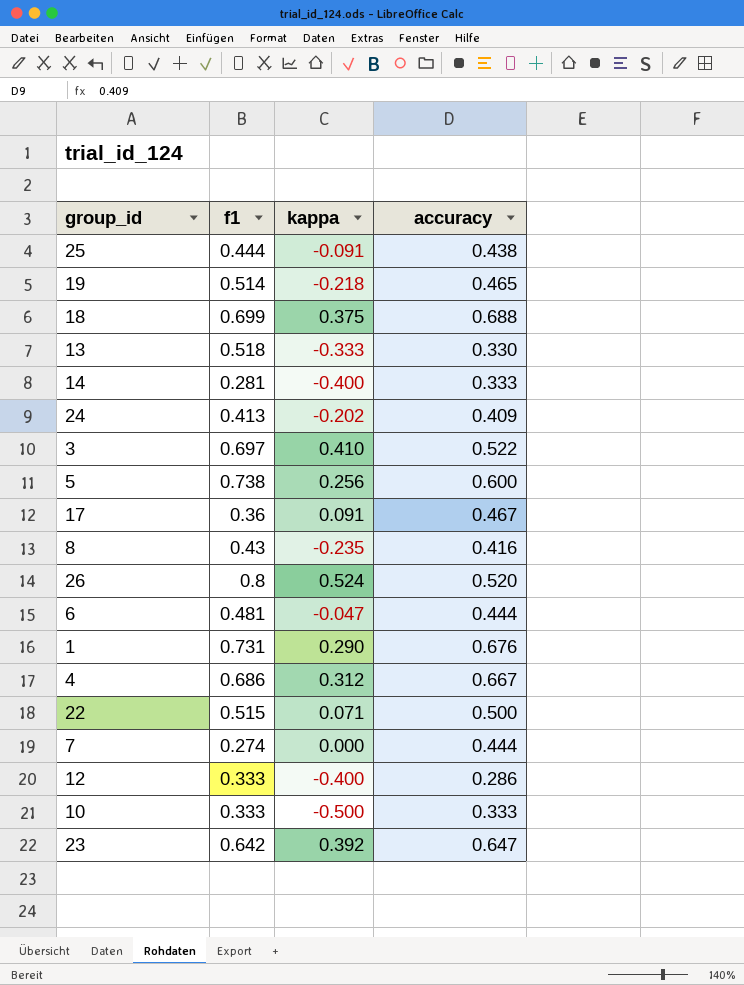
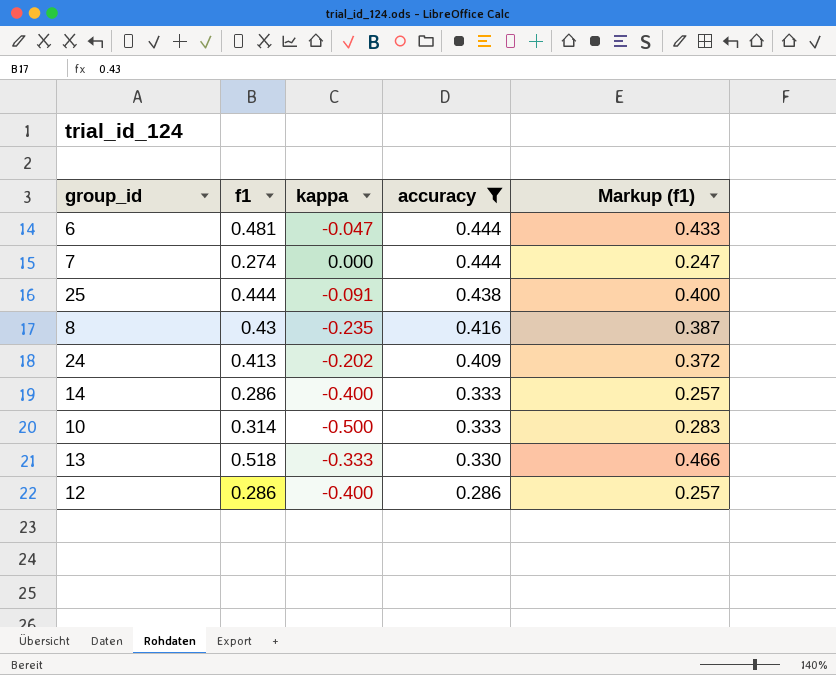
filter: none -> accuracy <= 0.444
row order: none -> accuracy descending
column Markup (f1) | formula: none -> [f1] * 0.9
14 | f1: 0.281 -> 0.286
10 | f1: 0.333 -> 0.314
12 | f1: 0.333 -> 0.286

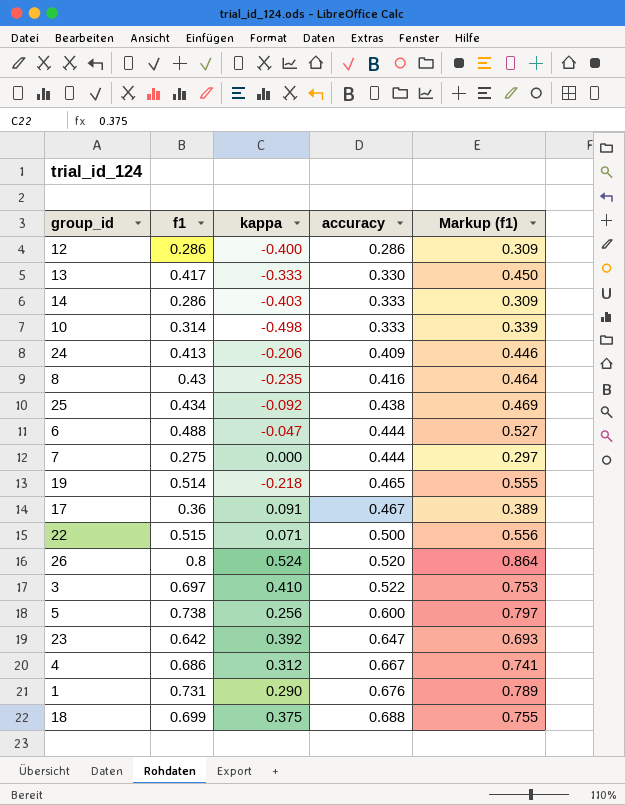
filter: accuracy <= 0.444 -> none
row order: accuracy descending -> accuracy ascending
column Markup (f1) | formula: [f1] * 0.9 -> [f1] * 1.08
13 | f1: 0.518 -> 0.417
14 | kappa: -0.400 -> -0.403
10 | kappa: -0.500 -> -0.498
24 | kappa: -0.202 -> -0.206
25 | f1: 0.444 -> 0.434
25 | kappa: -0.091 -> -0.092
6 | f1: 0.481 -> 0.488
7 | f1: 0.274 -> 0.275

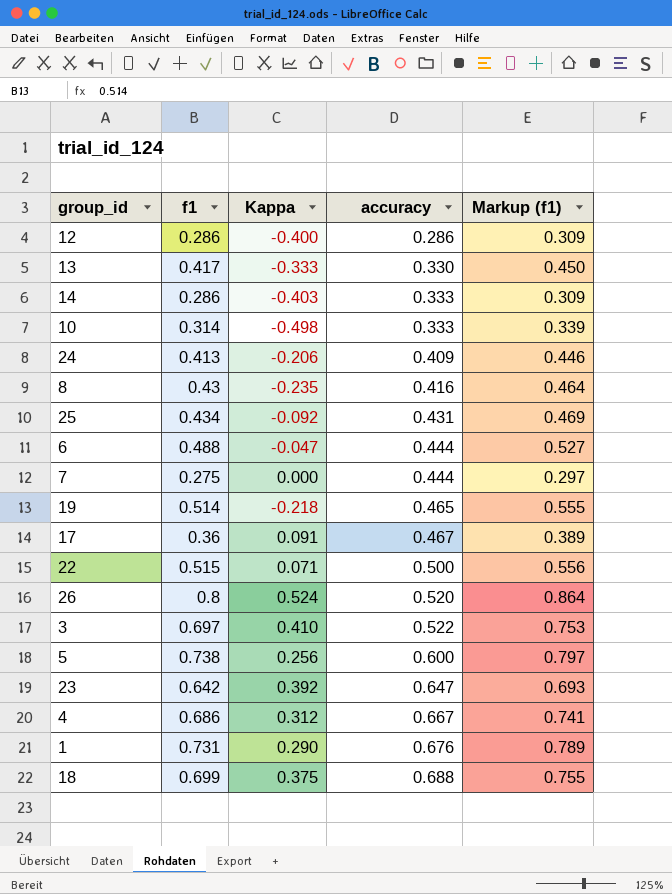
column name: kappa -> Kappa
25 | accuracy: 0.438 -> 0.431

